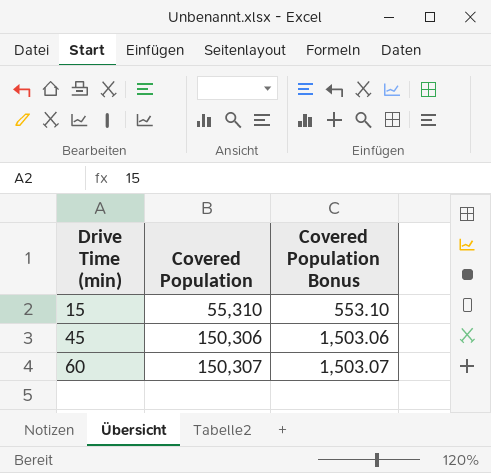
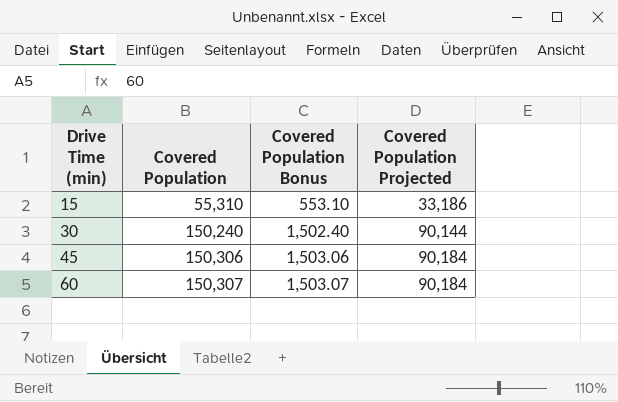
column Covered Population Projected | formula: none -> [Covered Population] * 0.6
row 30: none -> 150,240 | 1,502.40 | 90,144

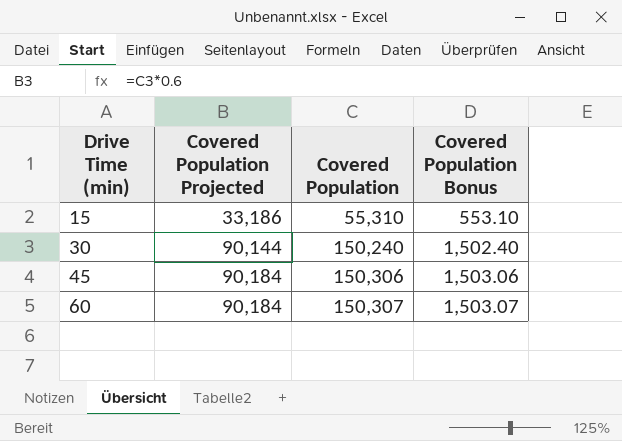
column Covered Population Projected | position: 4 -> 2

